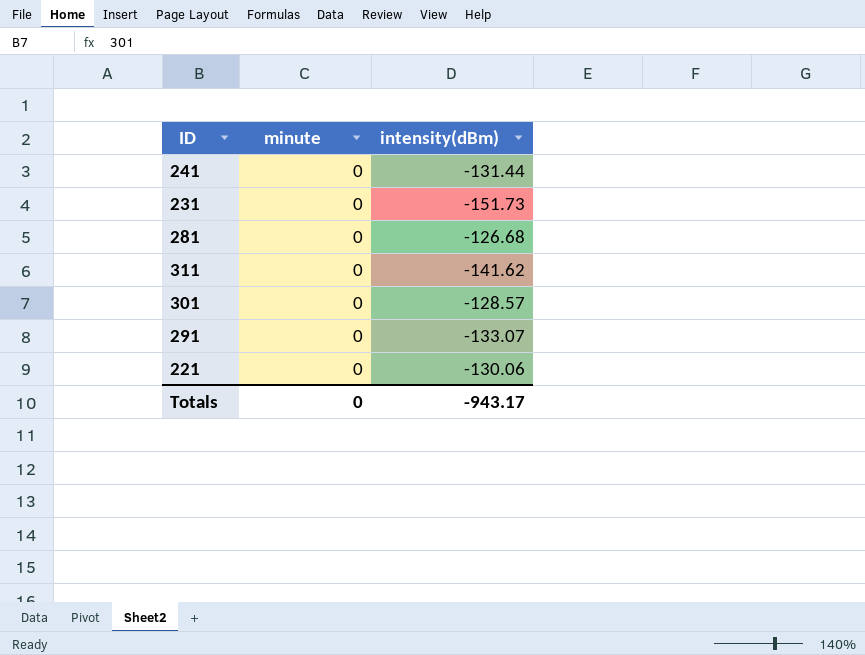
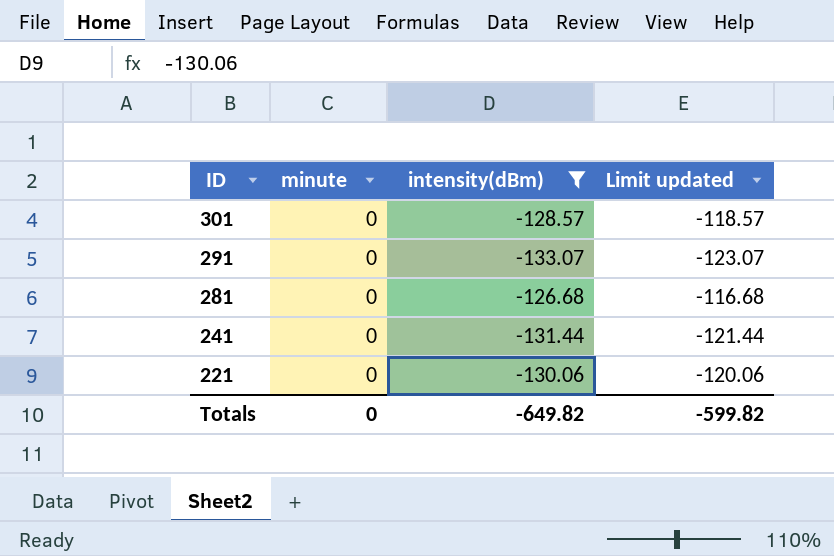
filter: none -> intensity(dBm) >= -133.07
row order: none -> ID descending
column Limit updated | formula: none -> [intensity(dBm)] + 10
Totals | intensity(dBm): -943.17 -> -649.82

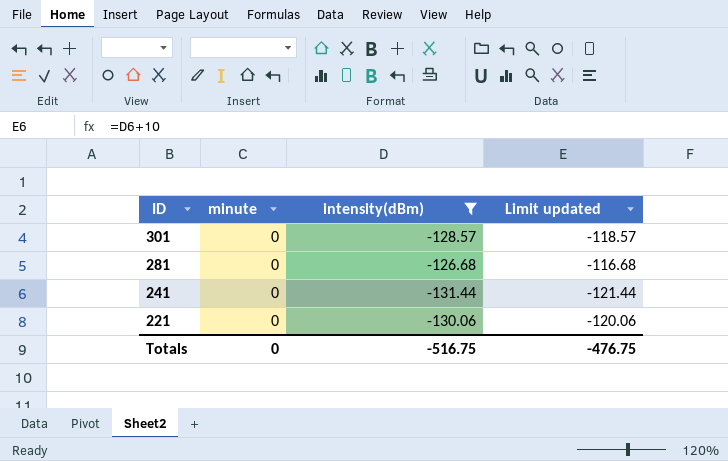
row 291: 0 | -133.07 | -123.07 -> none
Totals | intensity(dBm): -649.82 -> -516.75
Totals | Limit updated: -599.82 -> -476.75

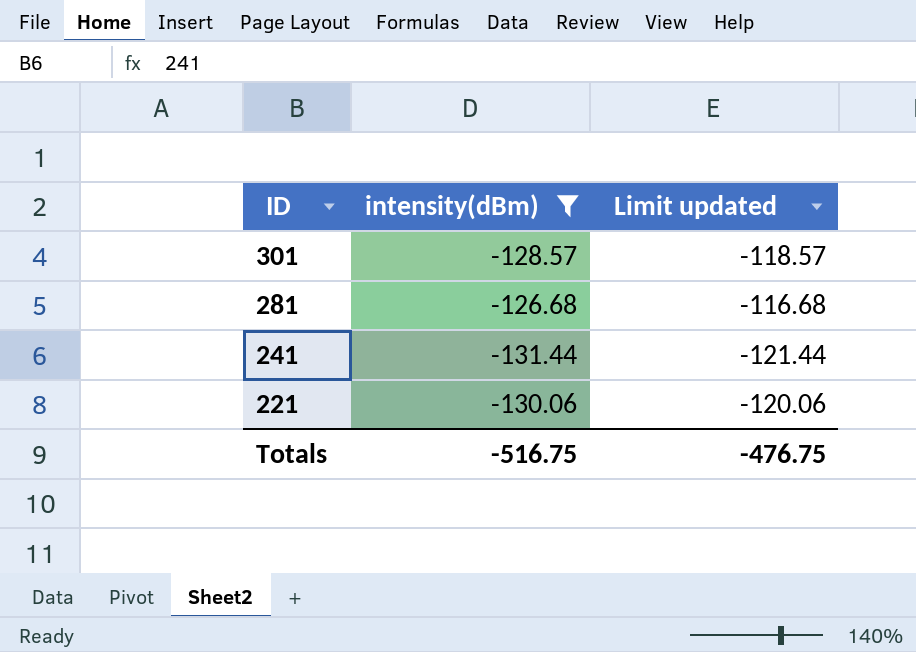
column minute | position: 2 -> none

